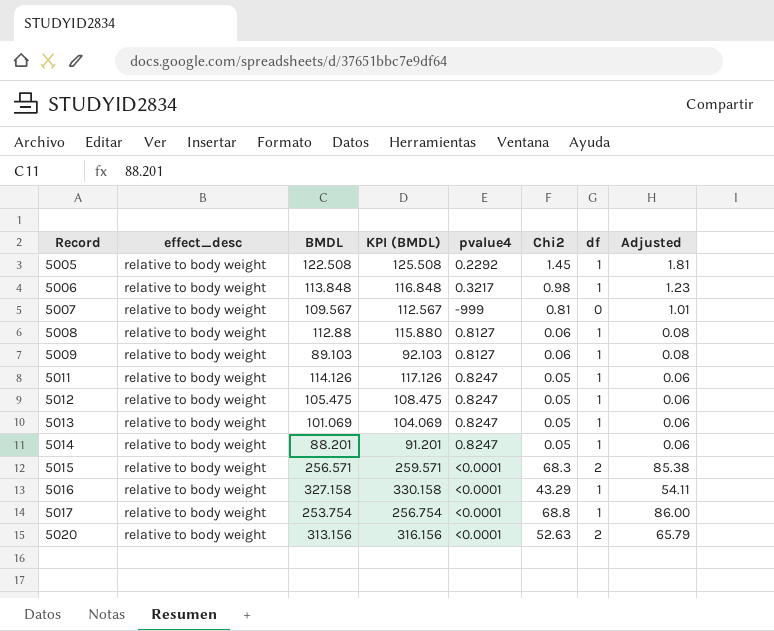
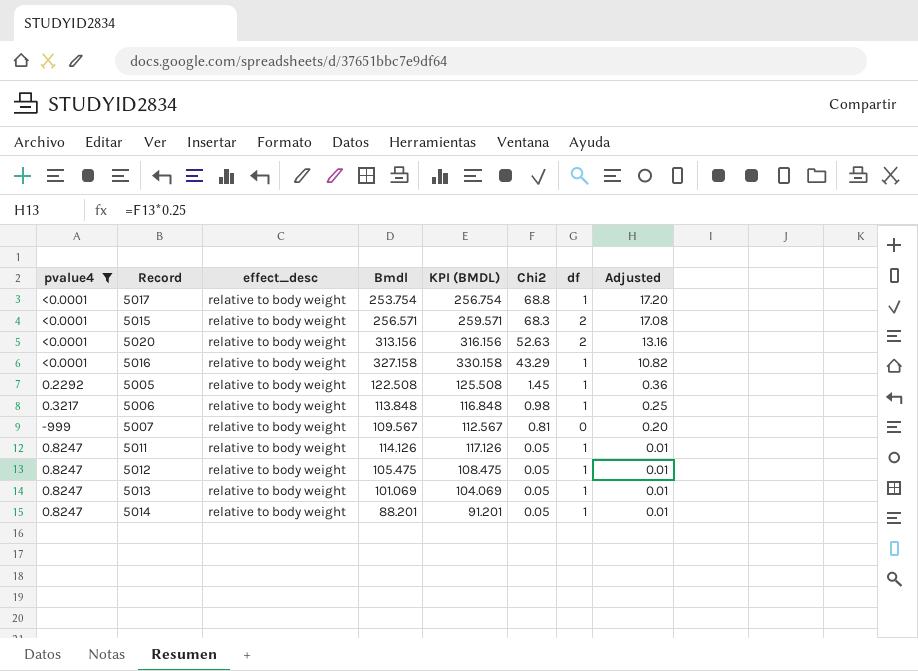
filter: none -> pvalue4 != 0.8127
row order: Record ascending -> Chi2 descending
column pvalue4 | position: 5 -> 1
column name: BMDL -> Bmdl
column Adjusted | formula: [Chi2] * 1.25 -> [Chi2] * 0.25

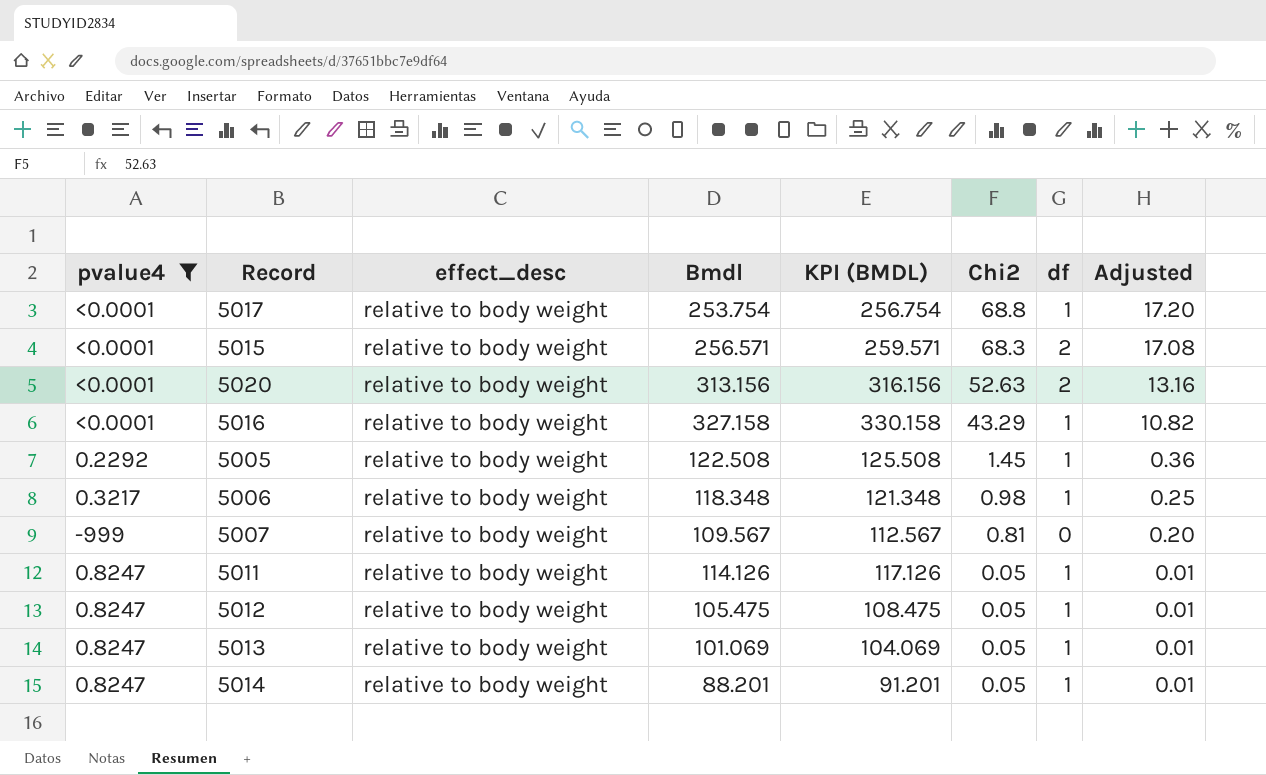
5006 | Bmdl: 113.848 -> 118.348
5006 | KPI (BMDL): 116.848 -> 121.348

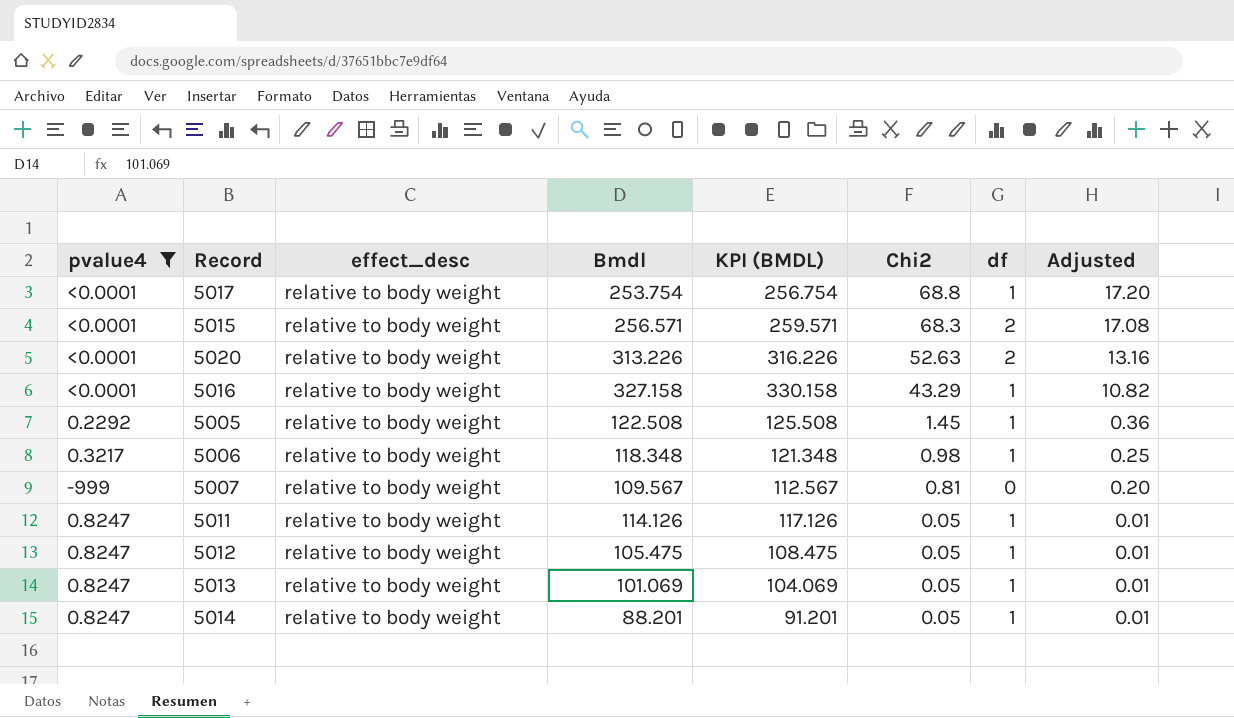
5020 | Bmdl: 313.156 -> 313.226
5020 | KPI (BMDL): 316.156 -> 316.226

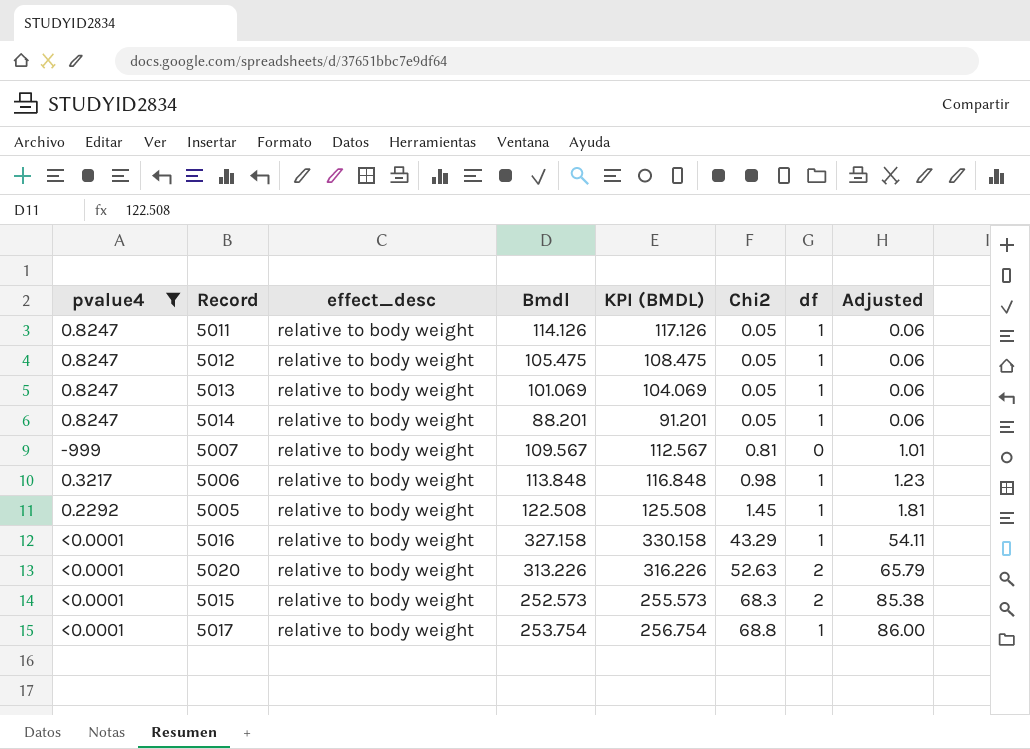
row order: Chi2 descending -> Chi2 ascending
column Adjusted | formula: [Chi2] * 0.25 -> [Chi2] * 1.25
5006 | Bmdl: 118.348 -> 113.848
5006 | KPI (BMDL): 121.348 -> 116.848
5015 | Bmdl: 256.571 -> 252.573
5015 | KPI (BMDL): 259.571 -> 255.573

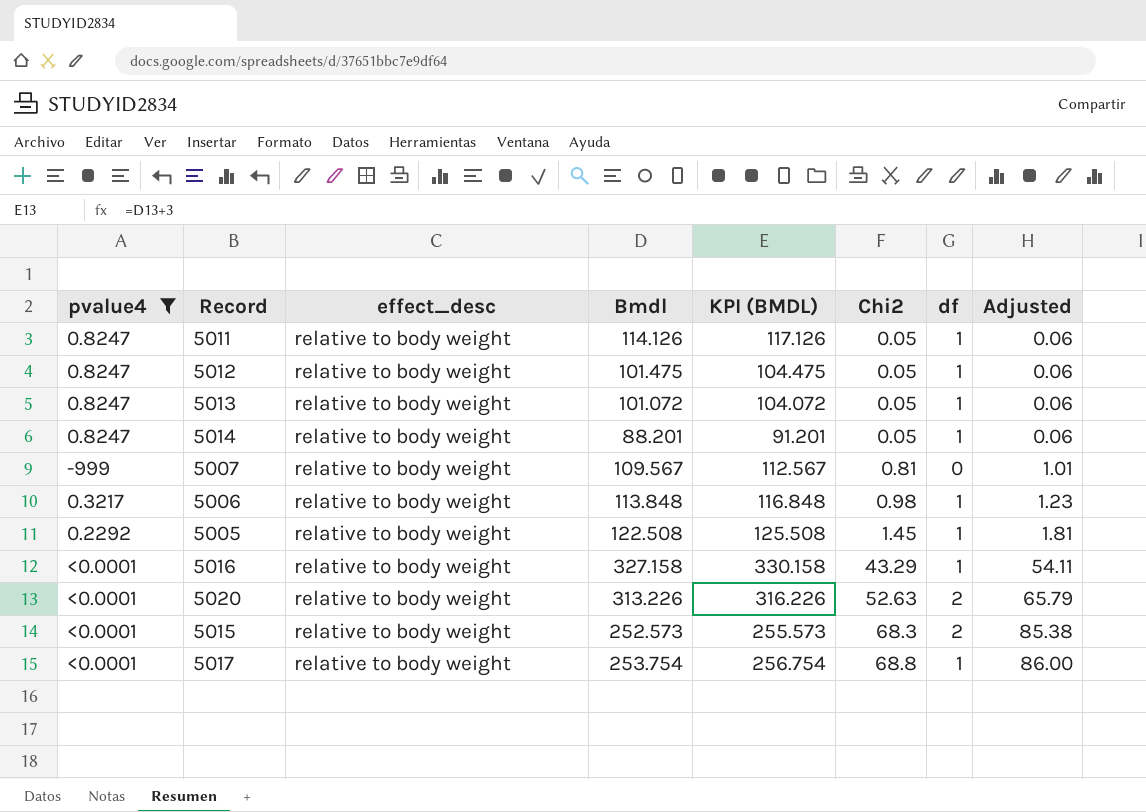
5012 | Bmdl: 105.475 -> 101.475
5012 | KPI (BMDL): 108.475 -> 104.475
5013 | Bmdl: 101.069 -> 101.072
5013 | KPI (BMDL): 104.069 -> 104.072

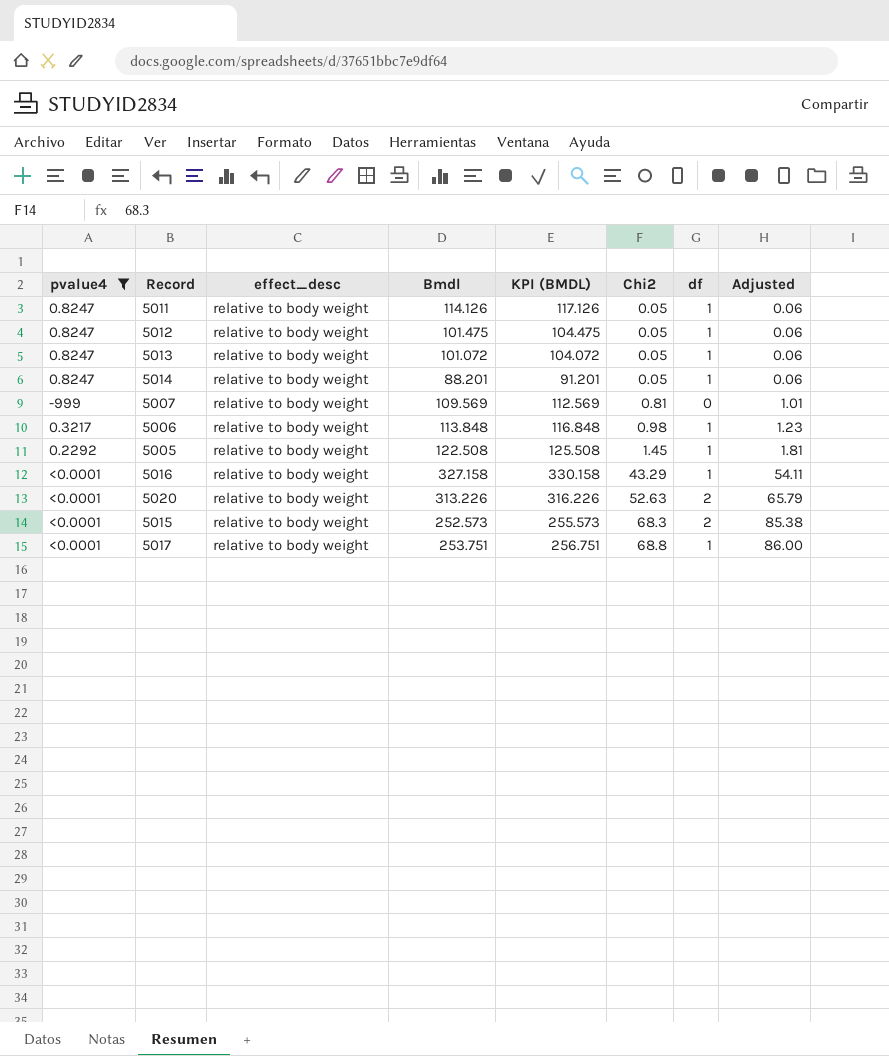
5007 | Bmdl: 109.567 -> 109.569
5007 | KPI (BMDL): 112.567 -> 112.569
5017 | Bmdl: 253.754 -> 253.751
5017 | KPI (BMDL): 256.754 -> 256.751

